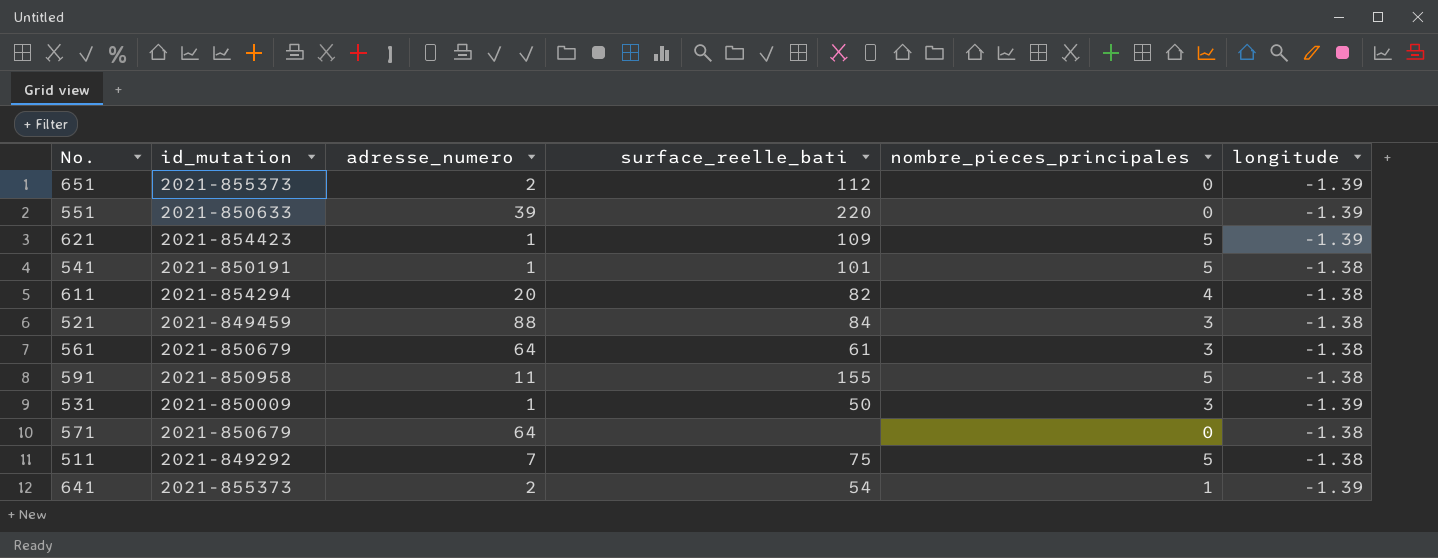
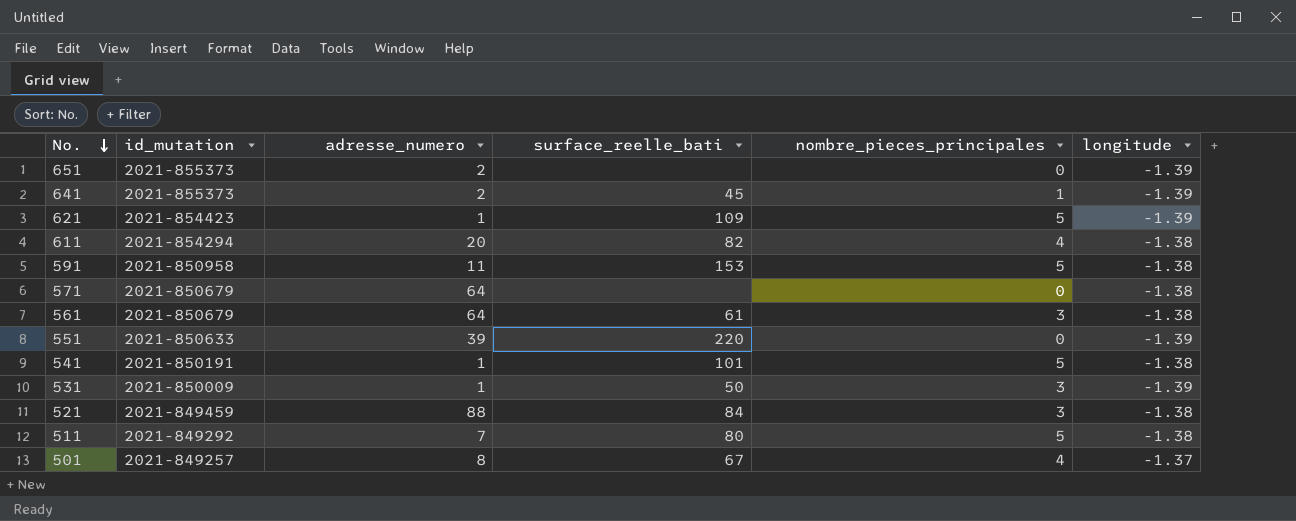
row order: none -> No. descending
651 | surface_reelle_bati: 112 -> none
641 | surface_reelle_bati: 54 -> 45
591 | surface_reelle_bati: 155 -> 153
511 | surface_reelle_bati: 75 -> 80
row 501: none -> 2021-849257 | 8 | 67 | 4 | -1.37

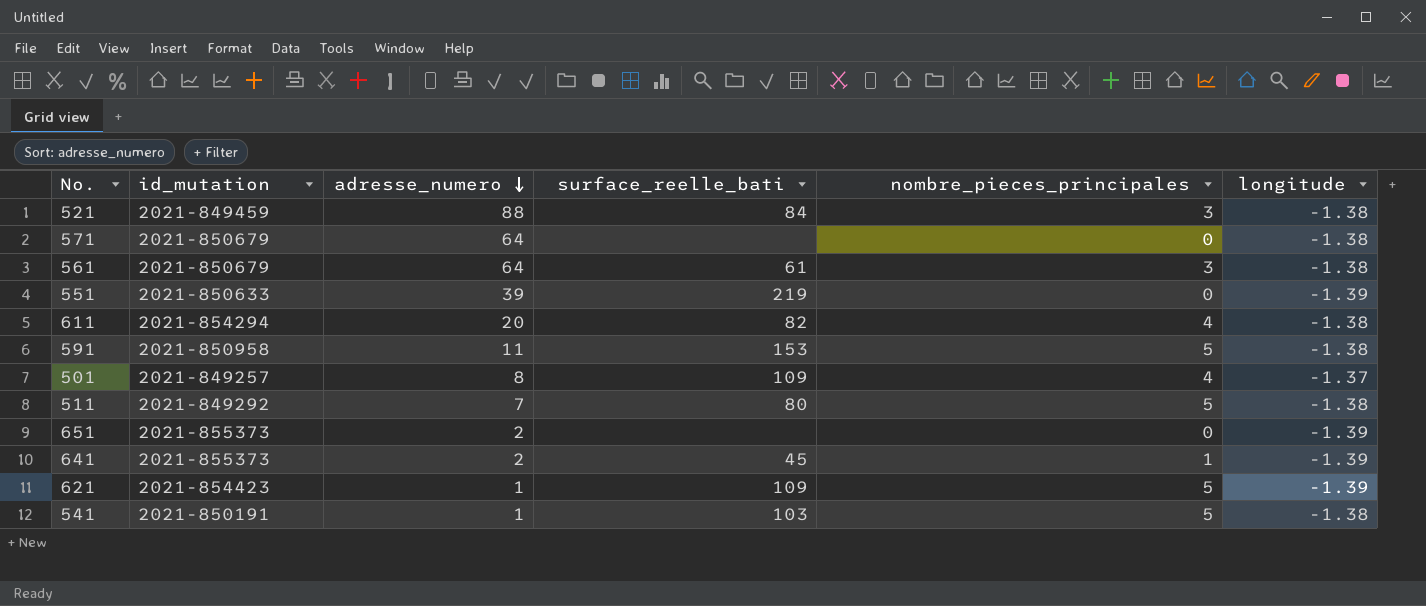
row order: No. descending -> adresse_numero descending
row 531: 2021-850009 | 1 | 50 | 3 | -1.39 -> none
551 | surface_reelle_bati: 220 -> 219
501 | surface_reelle_bati: 67 -> 109
541 | surface_reelle_bati: 101 -> 103

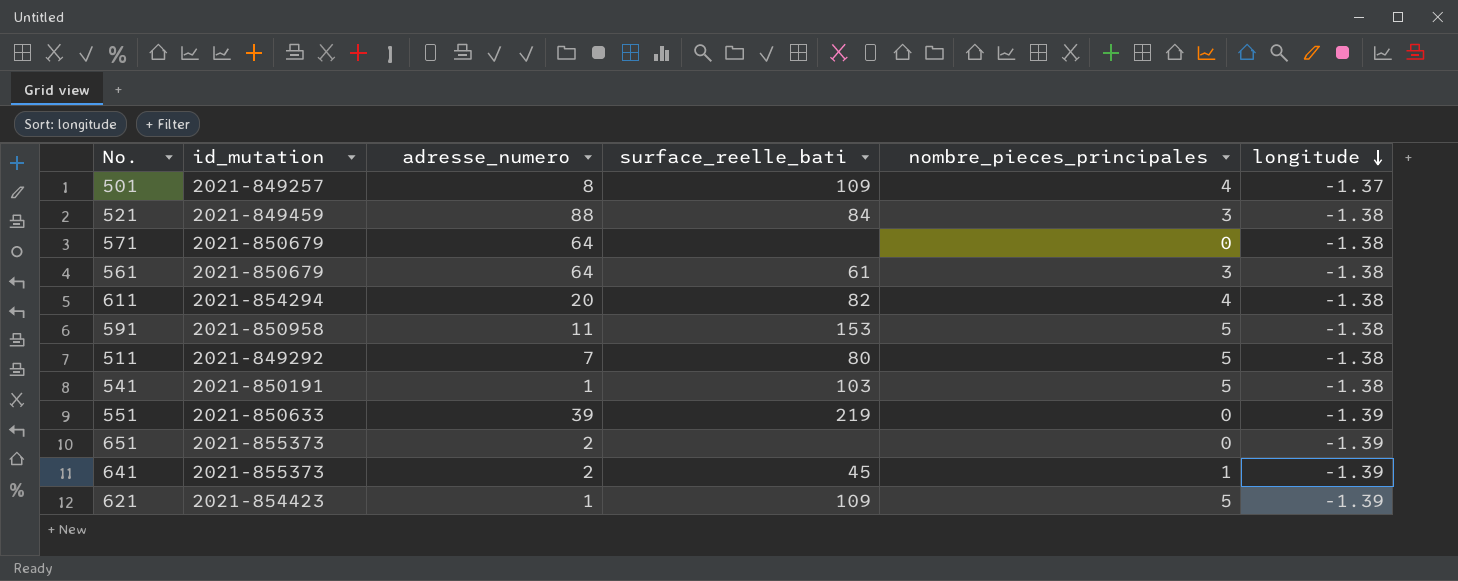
row order: adresse_numero descending -> longitude descending

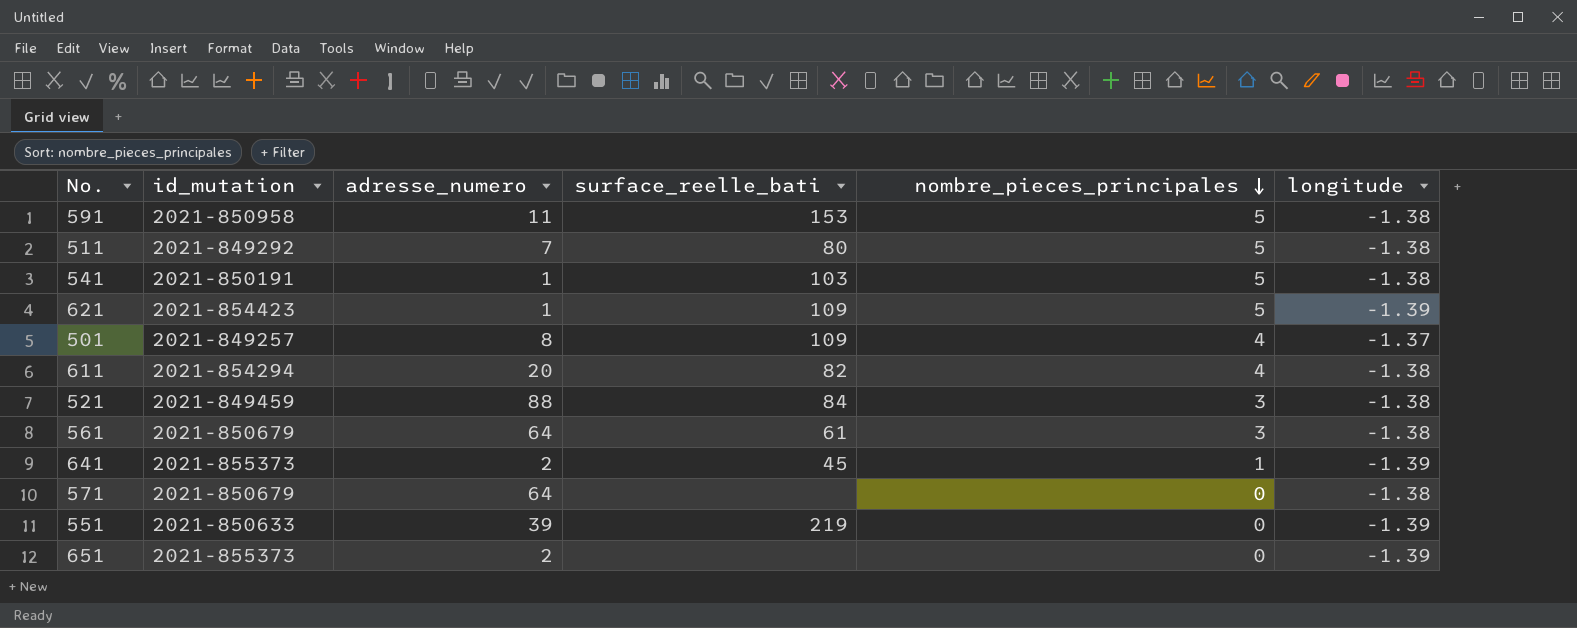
row order: longitude descending -> nombre_pieces_principales descending

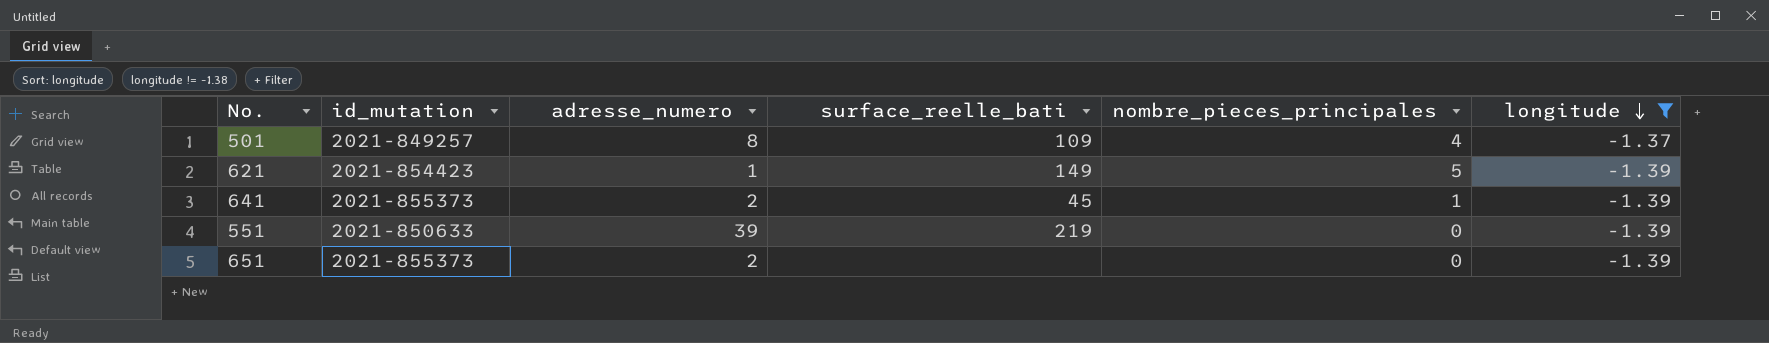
filter: none -> longitude != -1.38
row order: nombre_pieces_principales descending -> longitude descending
621 | surface_reelle_bati: 109 -> 149

